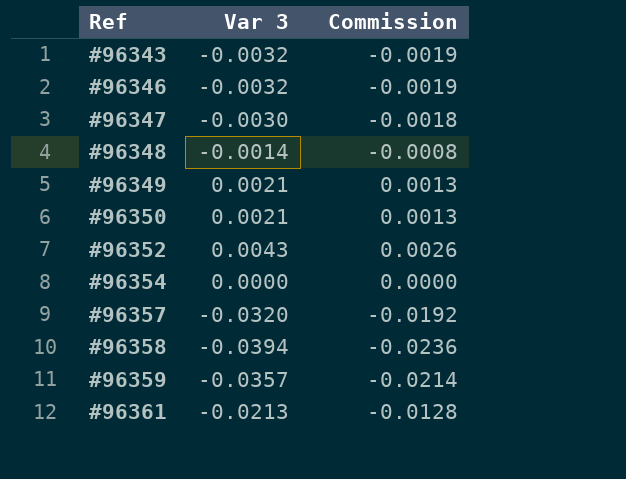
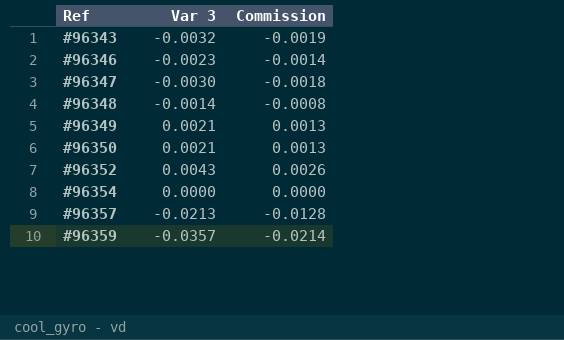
row #96358: -0.0394 | -0.0236 -> none
row #96361: -0.0213 | -0.0128 -> none
#96346 | Var 3: -0.0032 -> -0.0023
#96346 | Commission: -0.0019 -> -0.0014
#96357 | Var 3: -0.0320 -> -0.0213
#96357 | Commission: -0.0192 -> -0.0128

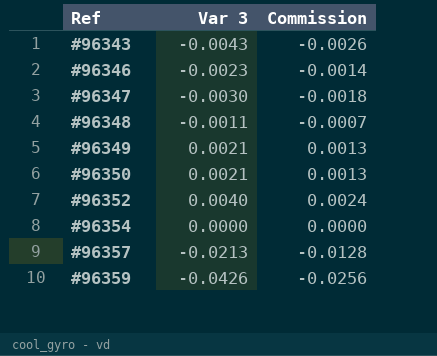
#96343 | Var 3: -0.0032 -> -0.0043
#96343 | Commission: -0.0019 -> -0.0026
#96348 | Var 3: -0.0014 -> -0.0011
#96348 | Commission: -0.0008 -> -0.0007
#96352 | Var 3: 0.0043 -> 0.0040
#96352 | Commission: 0.0026 -> 0.0024
#96359 | Var 3: -0.0357 -> -0.0426
#96359 | Commission: -0.0214 -> -0.0256

